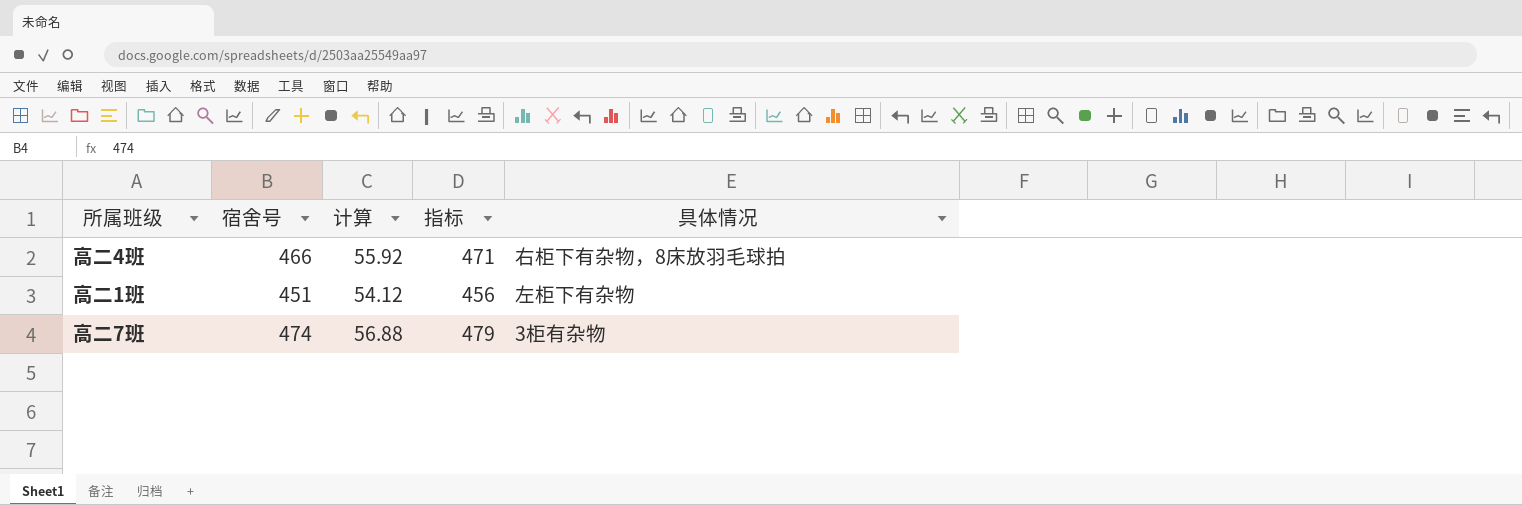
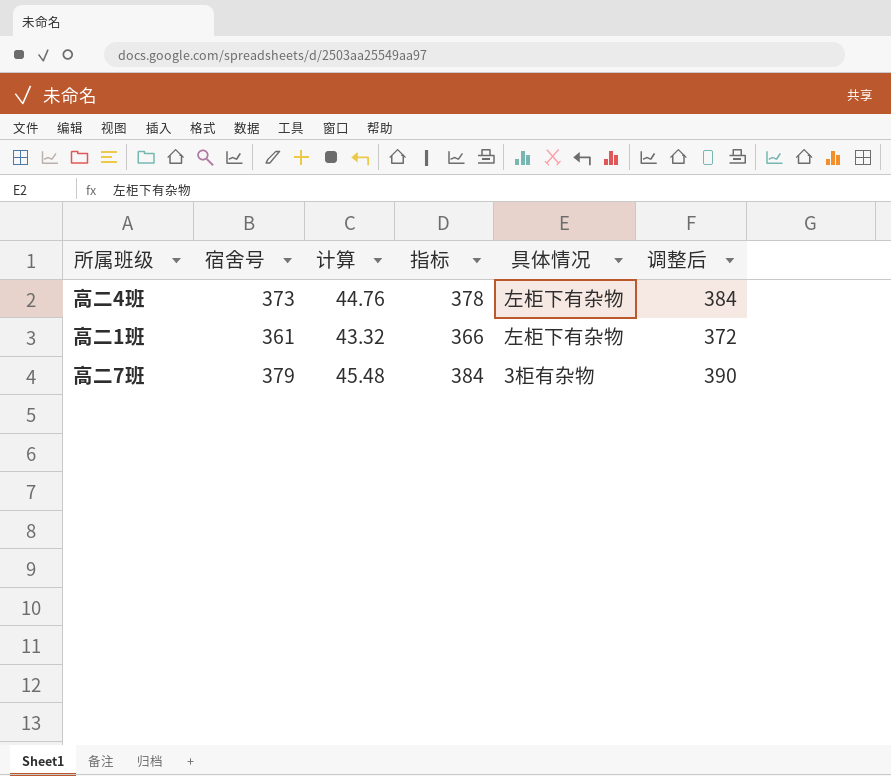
column 调整后 | formula: none -> [宿舍号] * 1.03
高二4班 | 宿舍号: 466 -> 373
高二4班 | 计算: 55.92 -> 44.76
高二4班 | 指标: 471 -> 378
高二4班 | 具体情况: 右柜下有杂物，8床放羽毛球拍 -> 左柜下有杂物
高二1班 | 宿舍号: 451 -> 361
高二1班 | 计算: 54.12 -> 43.32
高二1班 | 指标: 456 -> 366
高二7班 | 宿舍号: 474 -> 379
高二7班 | 计算: 56.88 -> 45.48
高二7班 | 指标: 479 -> 384

